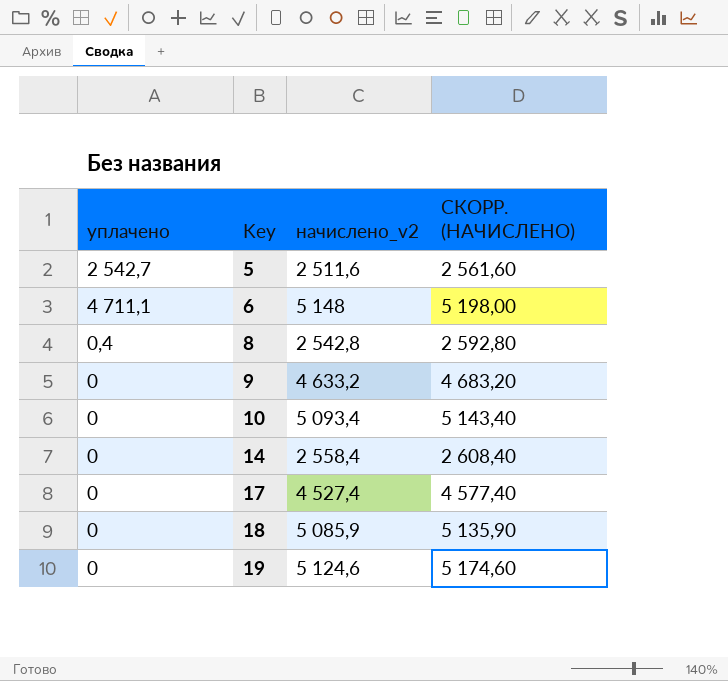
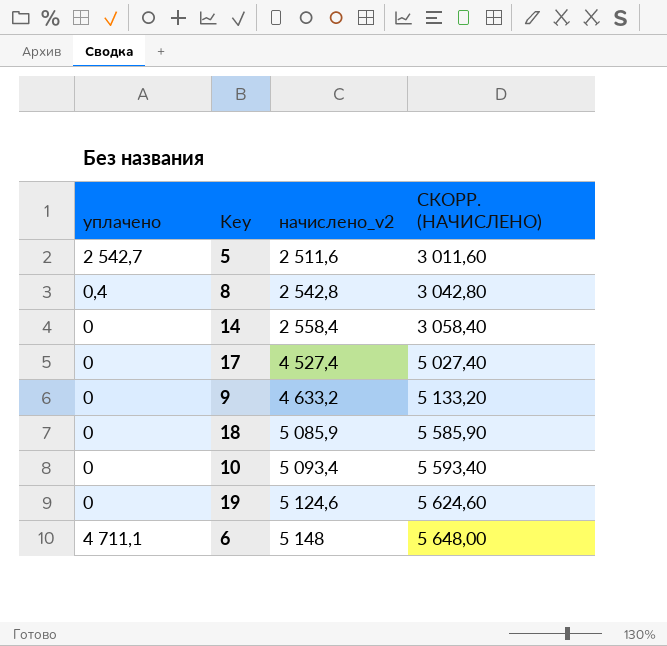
row order: Key ascending -> начислено_v2 ascending
column СКОРР. (НАЧИСЛЕНО) | formula: [начислено_v2] + 50 -> [начислено_v2] + 500

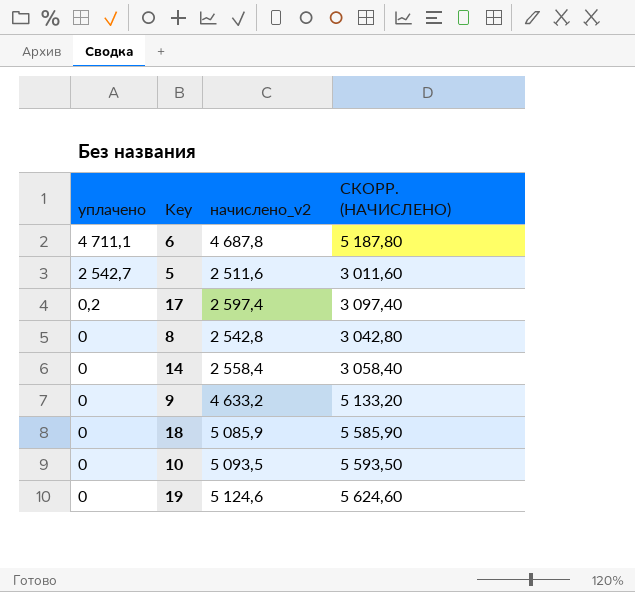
row order: начислено_v2 ascending -> уплачено descending
6 | начислено_v2: 5 148 -> 4 687,8
6 | СКОРР. (НАЧИСЛЕНО): 5 648,00 -> 5 187,80
17 | уплачено: 0 -> 0,2
17 | начислено_v2: 4 527,4 -> 2 597,4
17 | СКОРР. (НАЧИСЛЕНО): 5 027,40 -> 3 097,40
8 | уплачено: 0,4 -> 0
10 | начислено_v2: 5 093,4 -> 5 093,5
10 | СКОРР. (НАЧИСЛЕНО): 5 593,40 -> 5 593,50

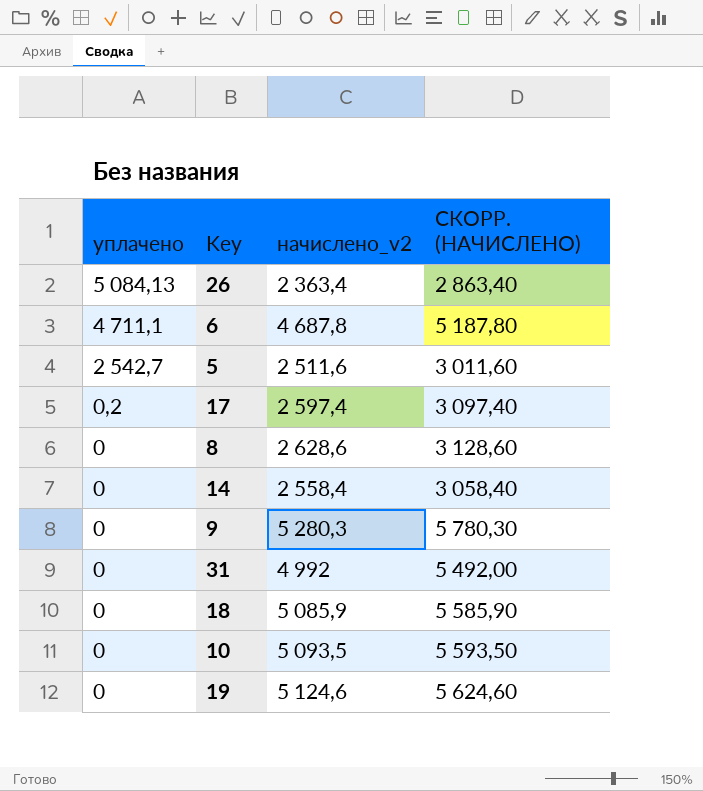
row 26: none -> 5 084,13 | 2 363,4 | 2 863,40
8 | начислено_v2: 2 542,8 -> 2 628,6
8 | СКОРР. (НАЧИСЛЕНО): 3 042,80 -> 3 128,60
9 | начислено_v2: 4 633,2 -> 5 280,3
9 | СКОРР. (НАЧИСЛЕНО): 5 133,20 -> 5 780,30
row 31: none -> 0 | 4 992 | 5 492,00

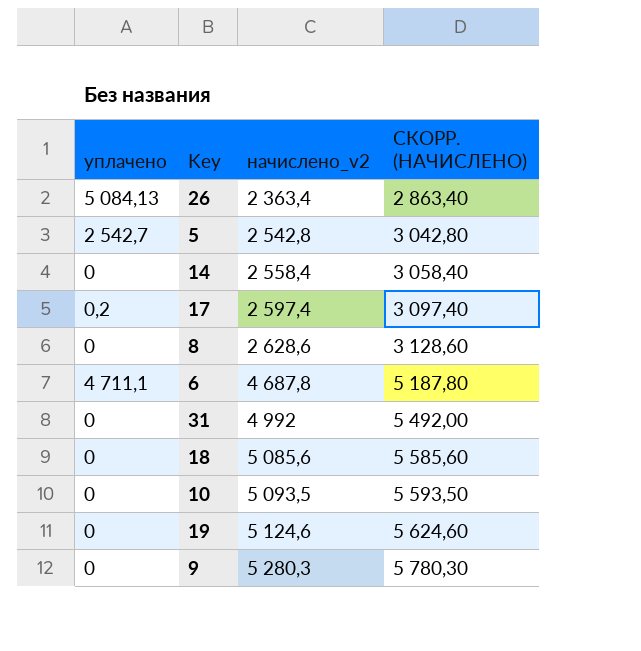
row order: уплачено descending -> начислено_v2 ascending
5 | начислено_v2: 2 511,6 -> 2 542,8
5 | СКОРР. (НАЧИСЛЕНО): 3 011,60 -> 3 042,80
18 | начислено_v2: 5 085,9 -> 5 085,6
18 | СКОРР. (НАЧИСЛЕНО): 5 585,90 -> 5 585,60

